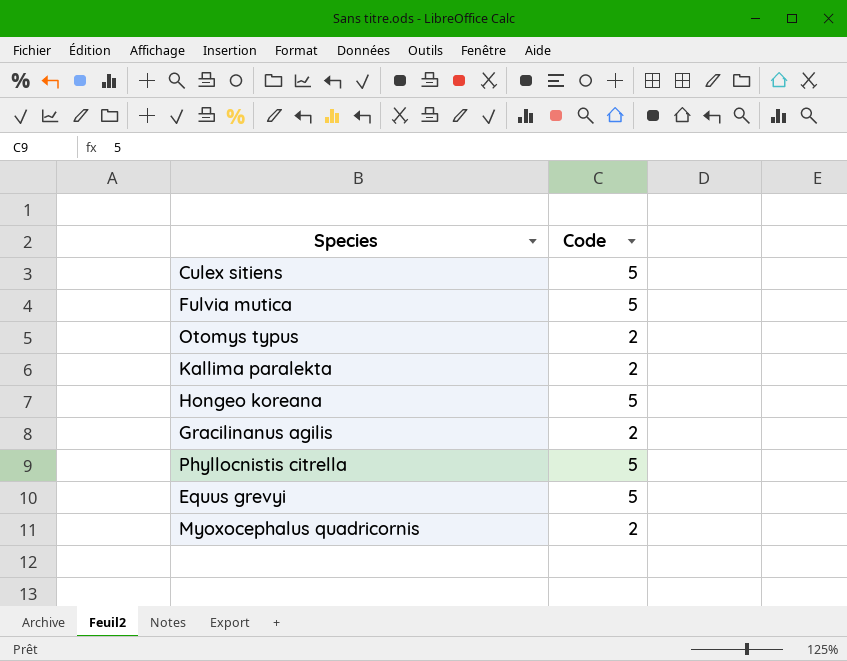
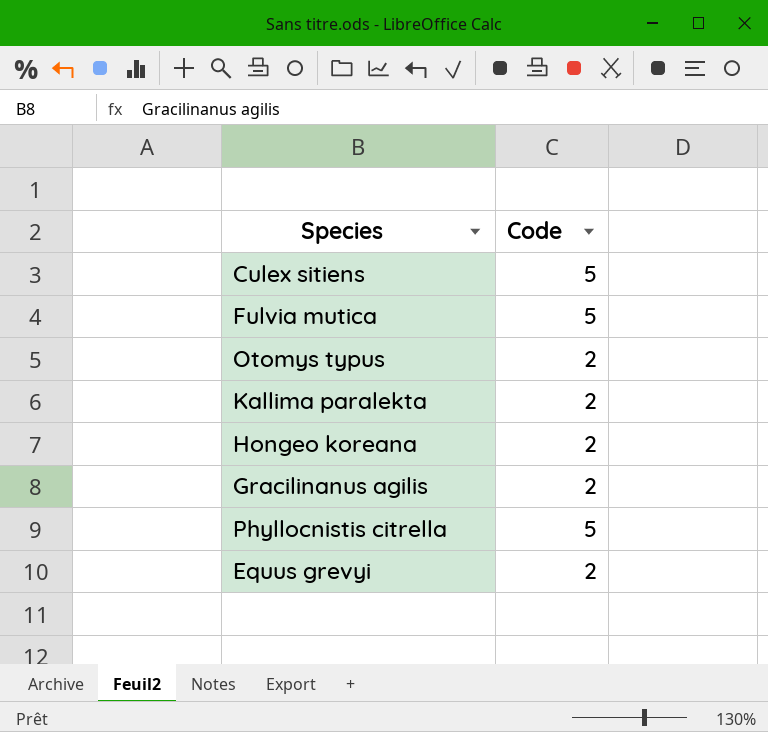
row Myoxocephalus quadricornis: 2 -> none
Hongeo koreana | Code: 5 -> 2
Equus grevyi | Code: 5 -> 2

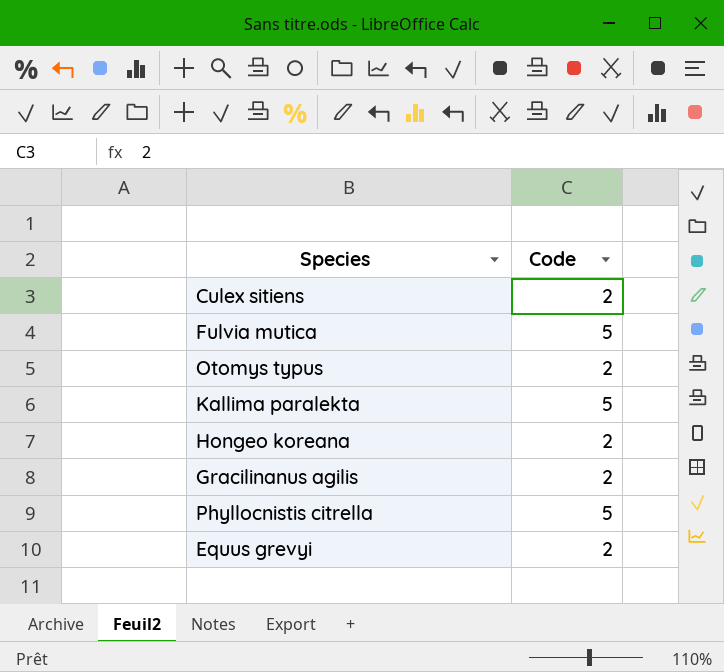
Culex sitiens | Code: 5 -> 2
Kallima paralekta | Code: 2 -> 5

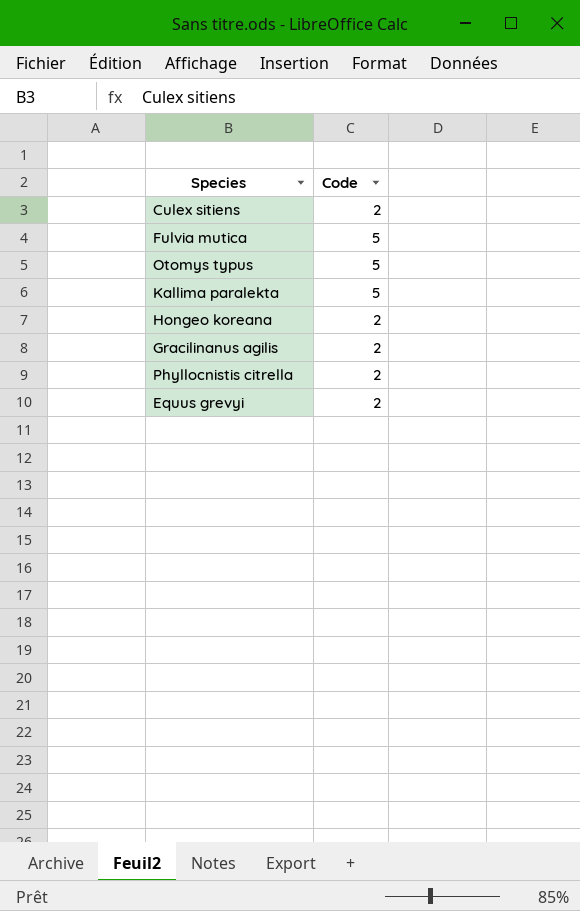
Otomys typus | Code: 2 -> 5
Phyllocnistis citrella | Code: 5 -> 2

